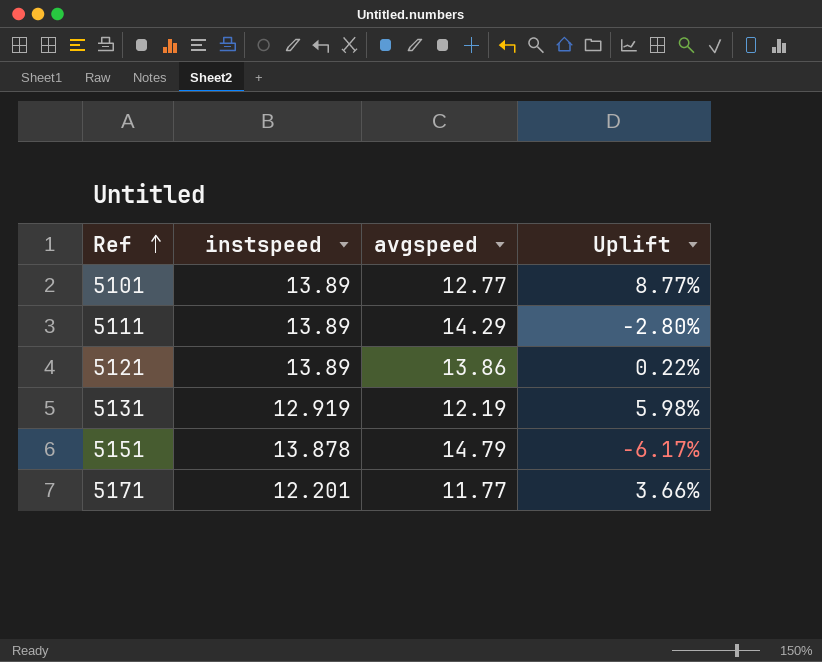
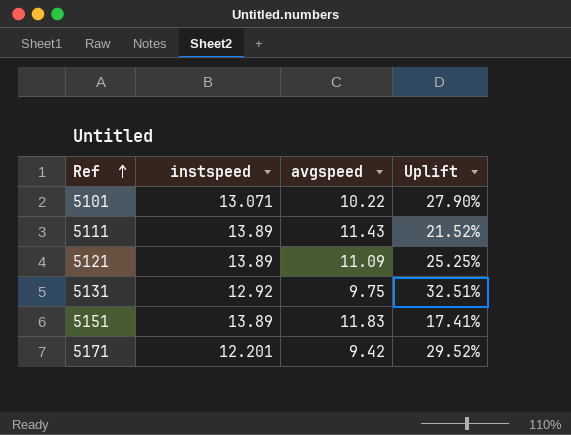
5101 | instspeed: 13.89 -> 13.071
5101 | avgspeed: 12.77 -> 10.22
5101 | Uplift: 8.77% -> 27.90%
5111 | avgspeed: 14.29 -> 11.43
5111 | Uplift: -2.80% -> 21.52%
5121 | avgspeed: 13.86 -> 11.09
5121 | Uplift: 0.22% -> 25.25%
5131 | instspeed: 12.919 -> 12.92
5131 | avgspeed: 12.19 -> 9.75
5131 | Uplift: 5.98% -> 32.51%
5151 | instspeed: 13.878 -> 13.89
5151 | avgspeed: 14.79 -> 11.83
5151 | Uplift: -6.17% -> 17.41%
5171 | avgspeed: 11.77 -> 9.42
5171 | Uplift: 3.66% -> 29.52%

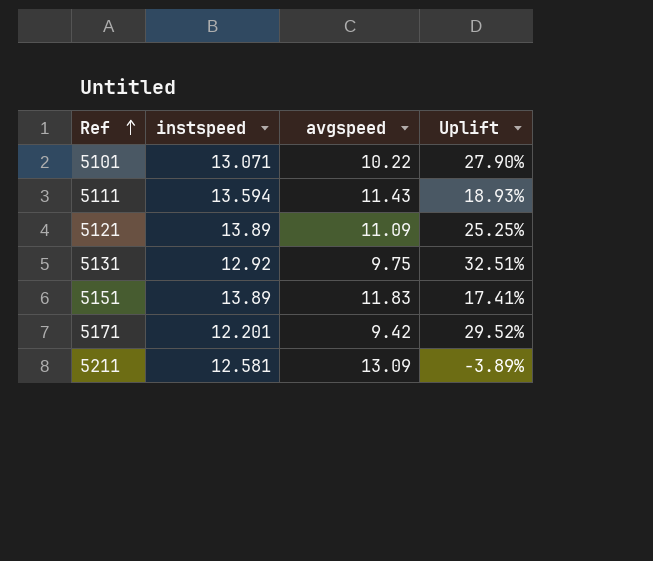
5111 | instspeed: 13.89 -> 13.594
5111 | Uplift: 21.52% -> 18.93%
row 5211: none -> 12.581 | 13.09 | -3.89%

